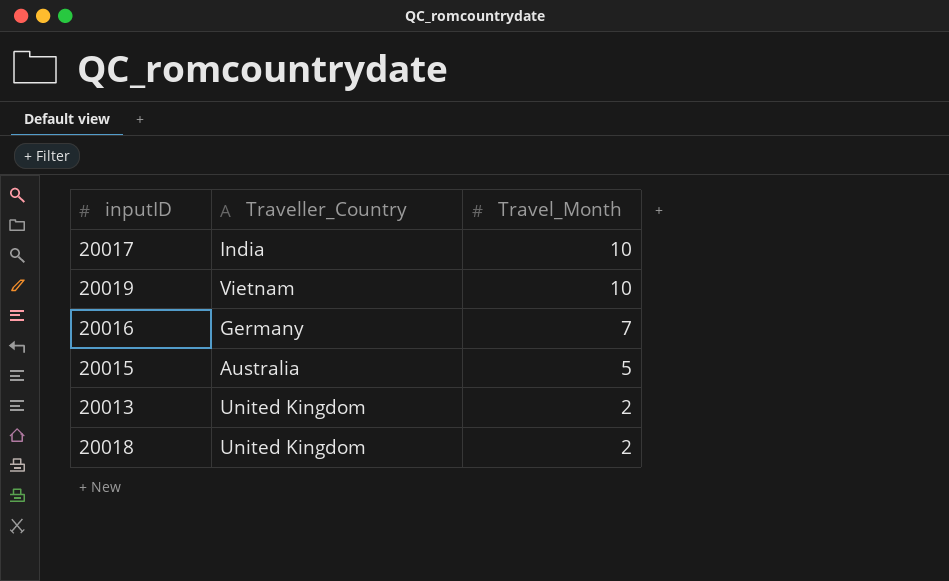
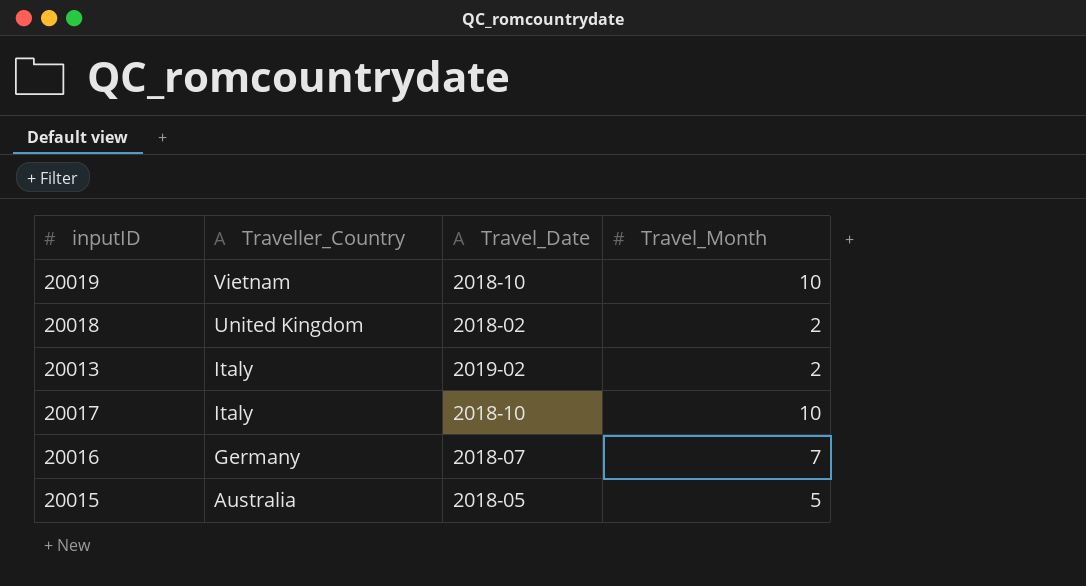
row order: Travel_Month descending -> Traveller_Country descending
column Travel_Date | position: none -> 3
20013 | Traveller_Country: United Kingdom -> Italy
20017 | Traveller_Country: India -> Italy

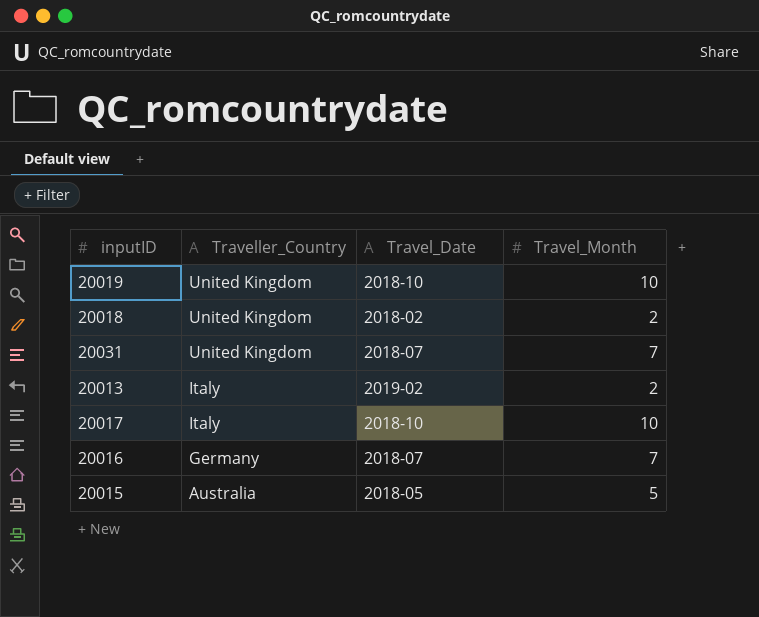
20019 | Traveller_Country: Vietnam -> United Kingdom
row 20031: none -> United Kingdom | 2018-07 | 7

